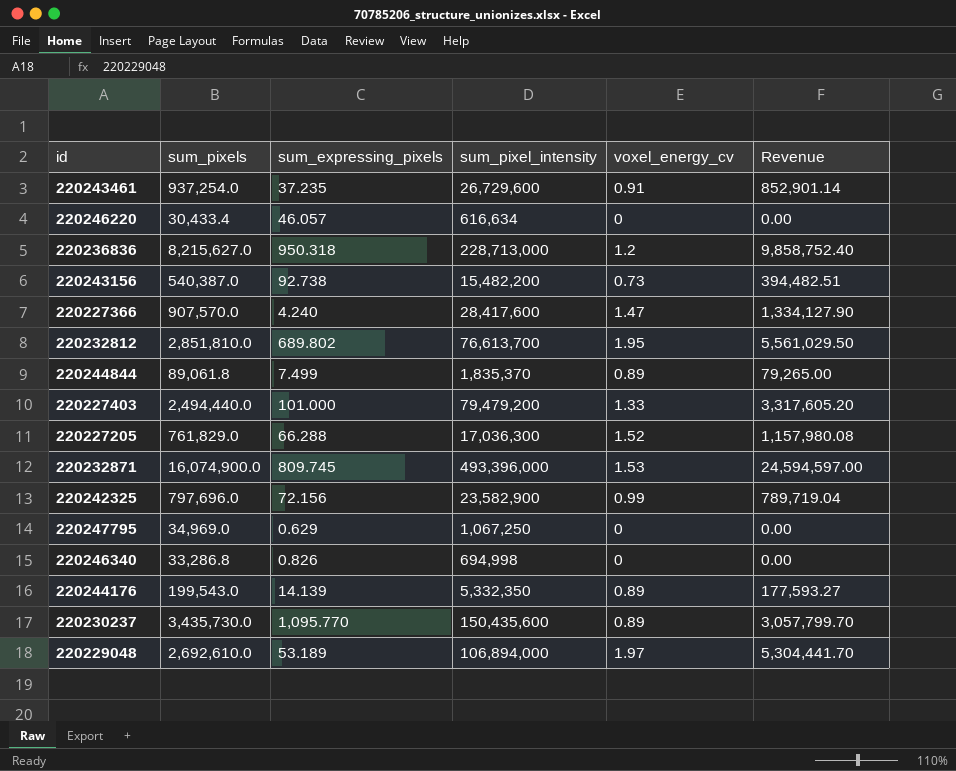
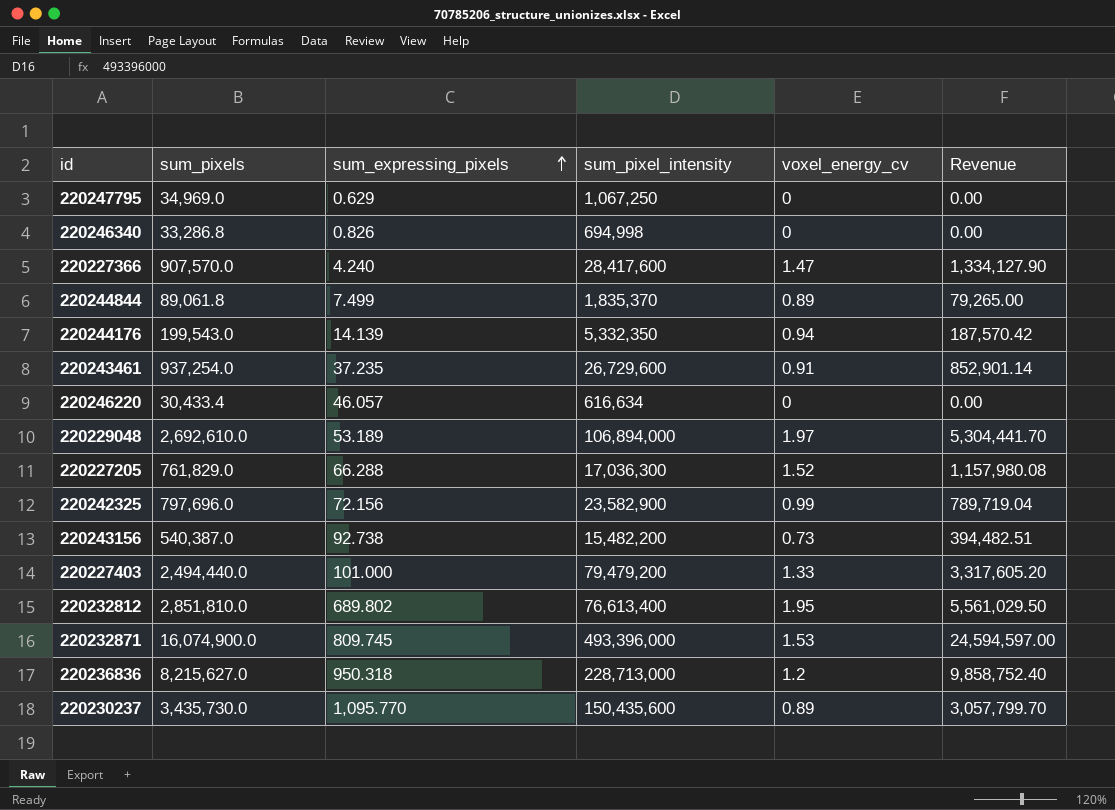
row order: none -> sum_expressing_pixels ascending
220244176 | voxel_energy_cv: 0.89 -> 0.94
220244176 | Revenue: 177,593.27 -> 187,570.42
220232812 | sum_pixel_intensity: 76,613,700 -> 76,613,400

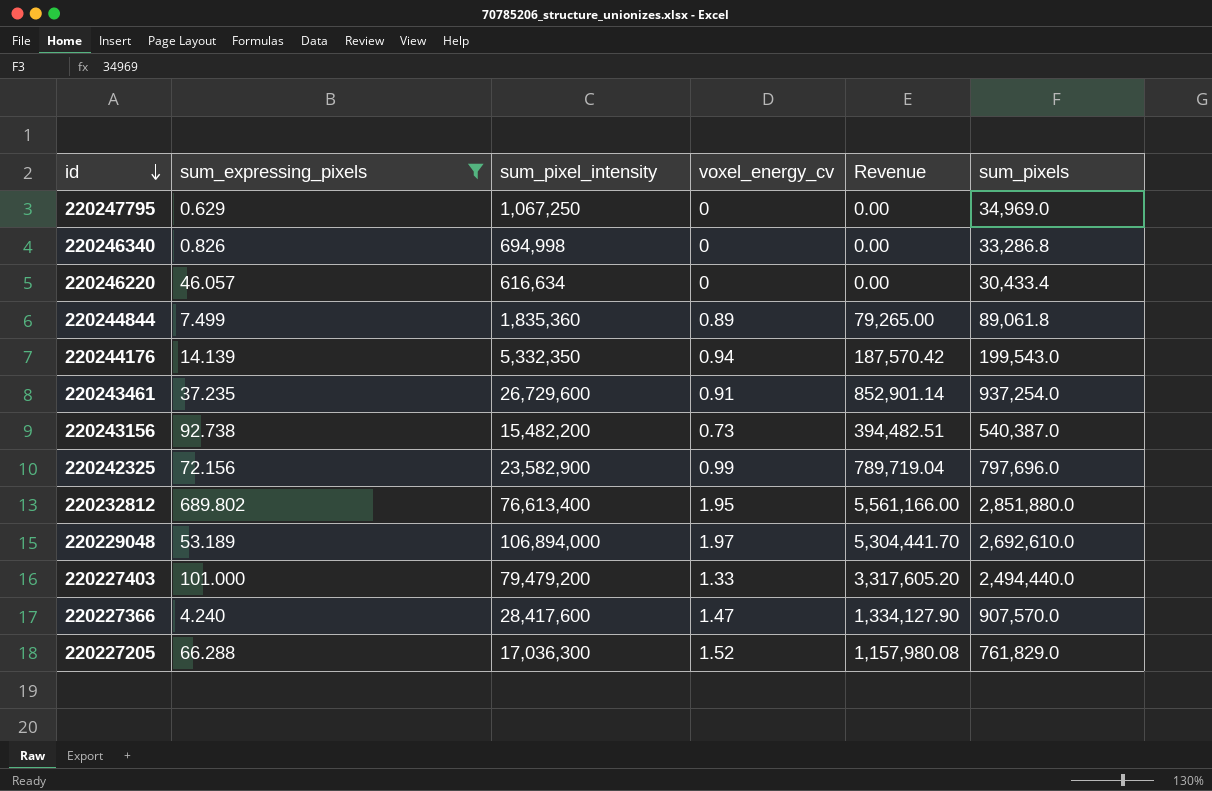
filter: none -> sum_expressing_pixels <= 689.802
row order: sum_expressing_pixels ascending -> id descending
column sum_pixels | position: 2 -> 6
220244844 | sum_pixel_intensity: 1,835,370 -> 1,835,360
220232812 | Revenue: 5,561,029.50 -> 5,561,166.00
220232812 | sum_pixels: 2,851,810.0 -> 2,851,880.0

